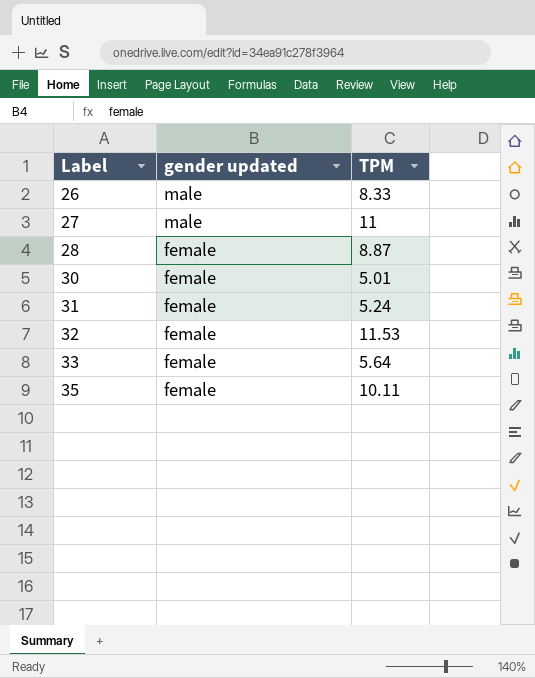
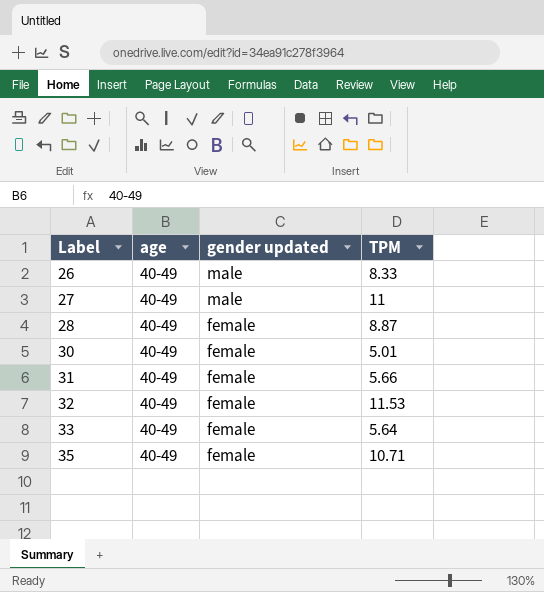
column age | position: none -> 2
31 | TPM: 5.24 -> 5.66
35 | TPM: 10.11 -> 10.71

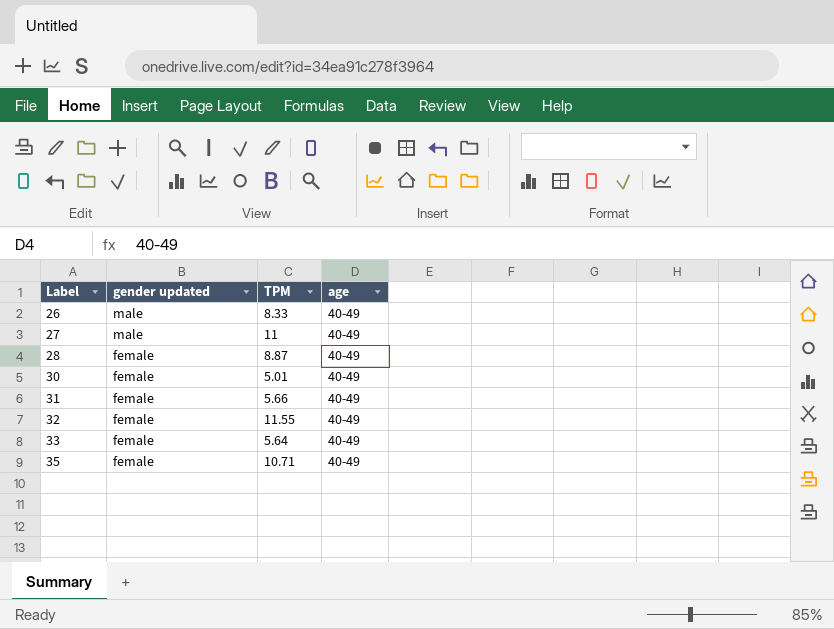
column age | position: 2 -> 4
32 | TPM: 11.53 -> 11.55

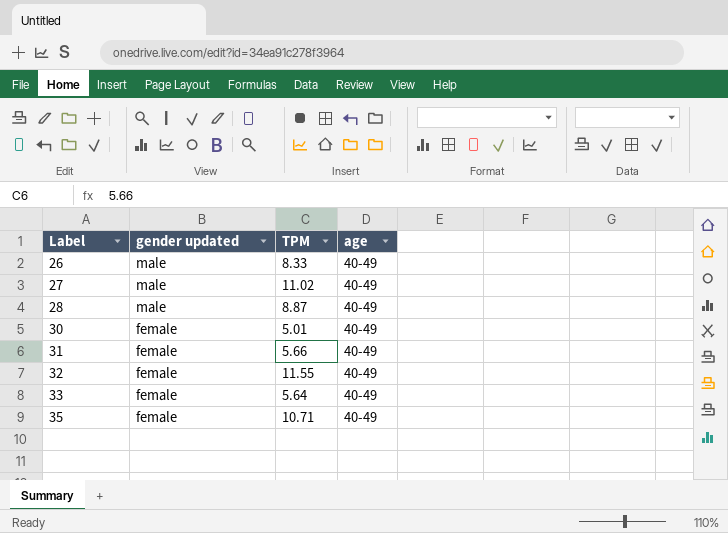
27 | TPM: 11 -> 11.02
28 | gender updated: female -> male

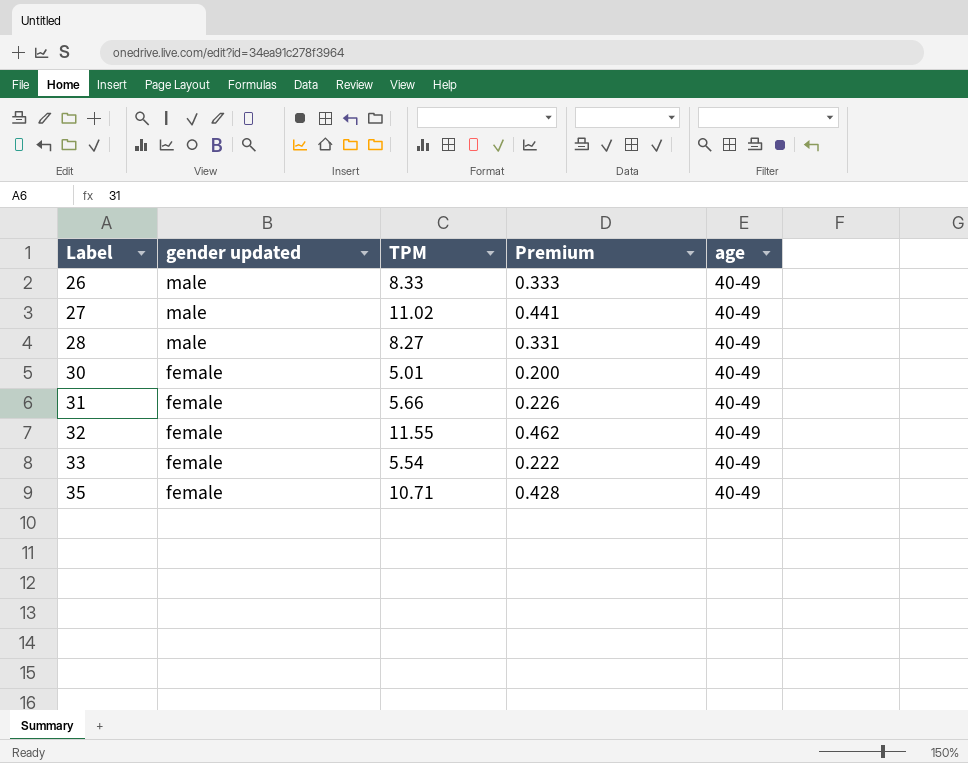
column Premium | formula: none -> [TPM] * 0.04
28 | TPM: 8.87 -> 8.27
33 | TPM: 5.64 -> 5.54

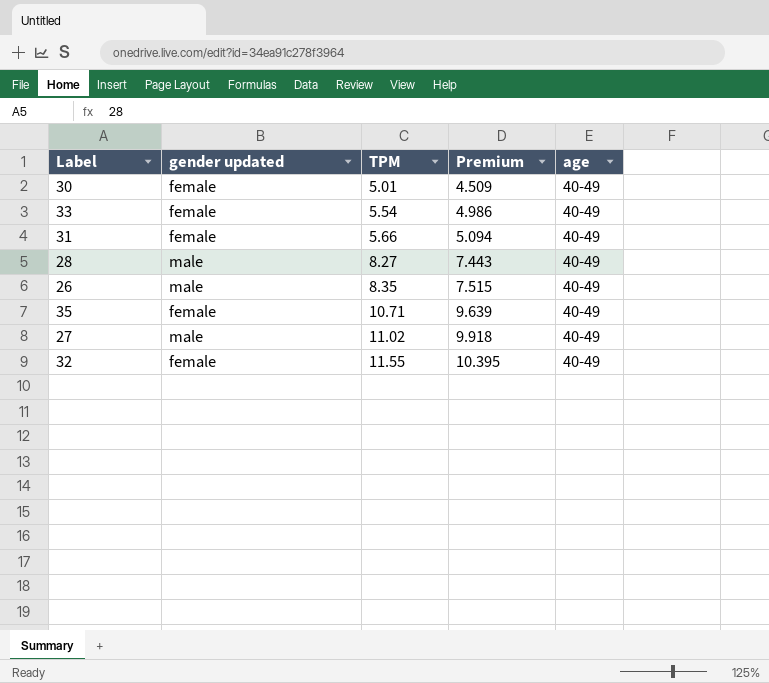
row order: Label ascending -> TPM ascending
column Premium | formula: [TPM] * 0.04 -> [TPM] * 0.9
26 | TPM: 8.33 -> 8.35

